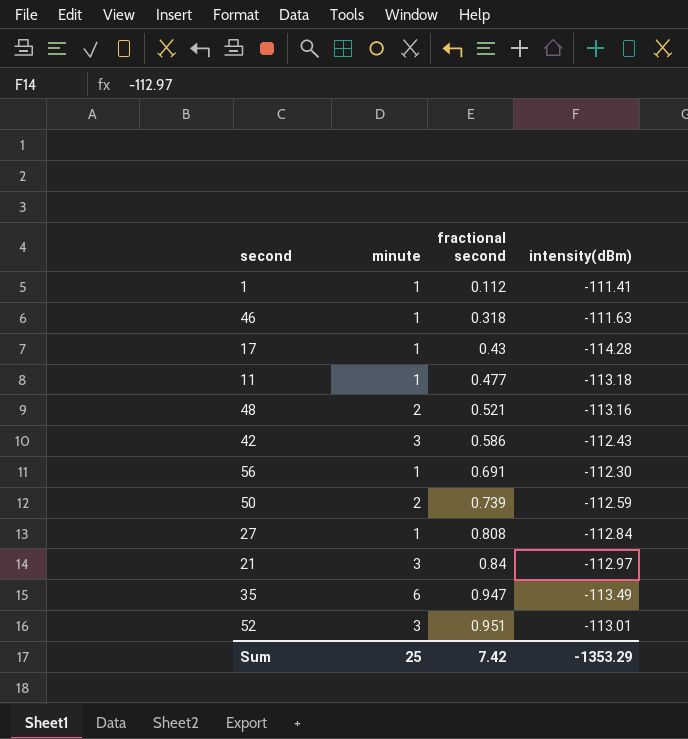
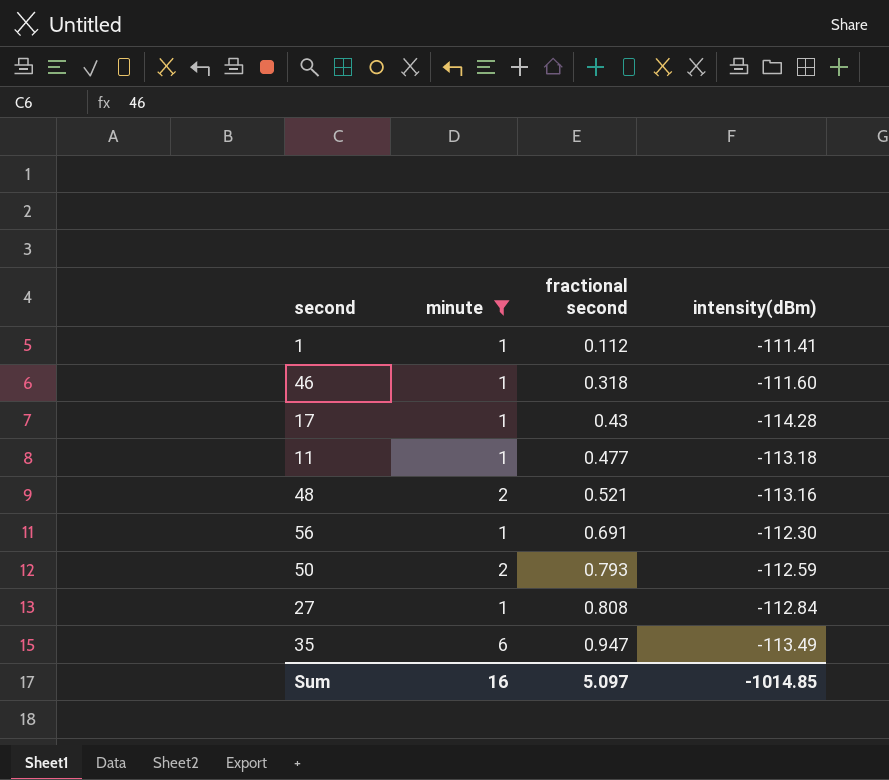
filter: none -> minute != 3
46 | intensity(dBm): -111.63 -> -111.60
50 | fractional second: 0.739 -> 0.793
Sum | minute: 25 -> 16
Sum | fractional second: 7.42 -> 5.097
Sum | intensity(dBm): -1353.29 -> -1014.85

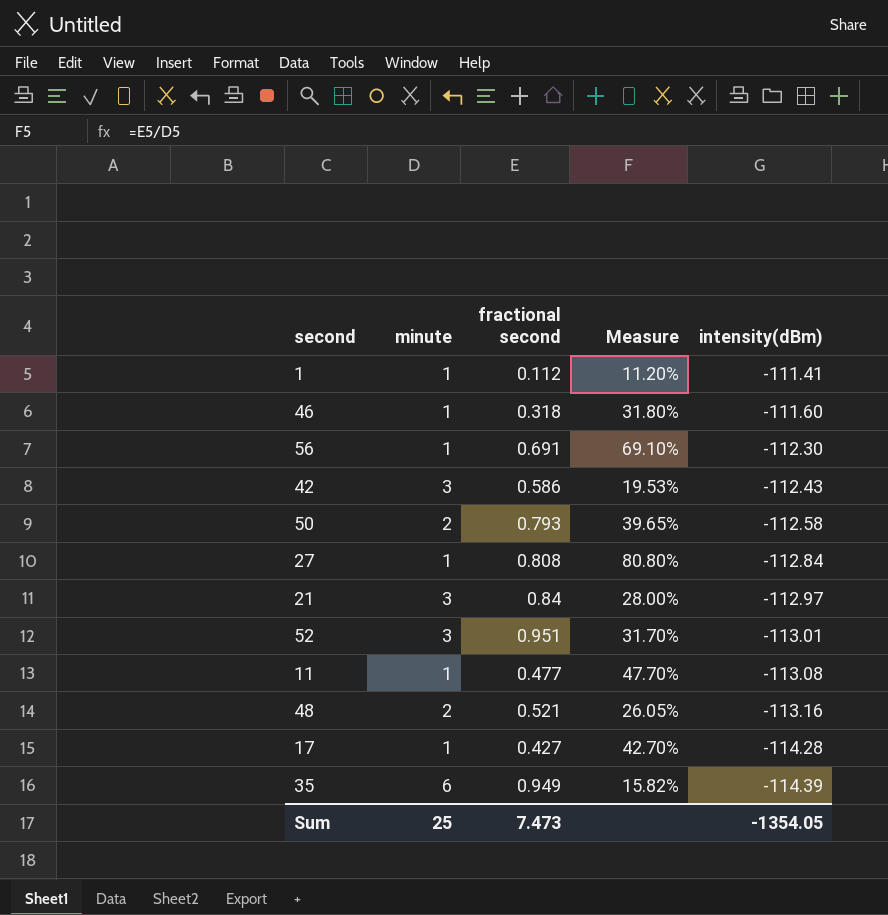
filter: minute != 3 -> none
row order: fractional second ascending -> intensity(dBm) descending
column Measure | formula: none -> [fractional second] / [minute]
50 | intensity(dBm): -112.59 -> -112.58
11 | intensity(dBm): -113.18 -> -113.08
17 | fractional second: 0.43 -> 0.427
35 | fractional second: 0.947 -> 0.949
35 | intensity(dBm): -113.49 -> -114.39
Sum | minute: 16 -> 25
Sum | fractional second: 5.097 -> 7.473
Sum | intensity(dBm): -1014.85 -> -1354.05

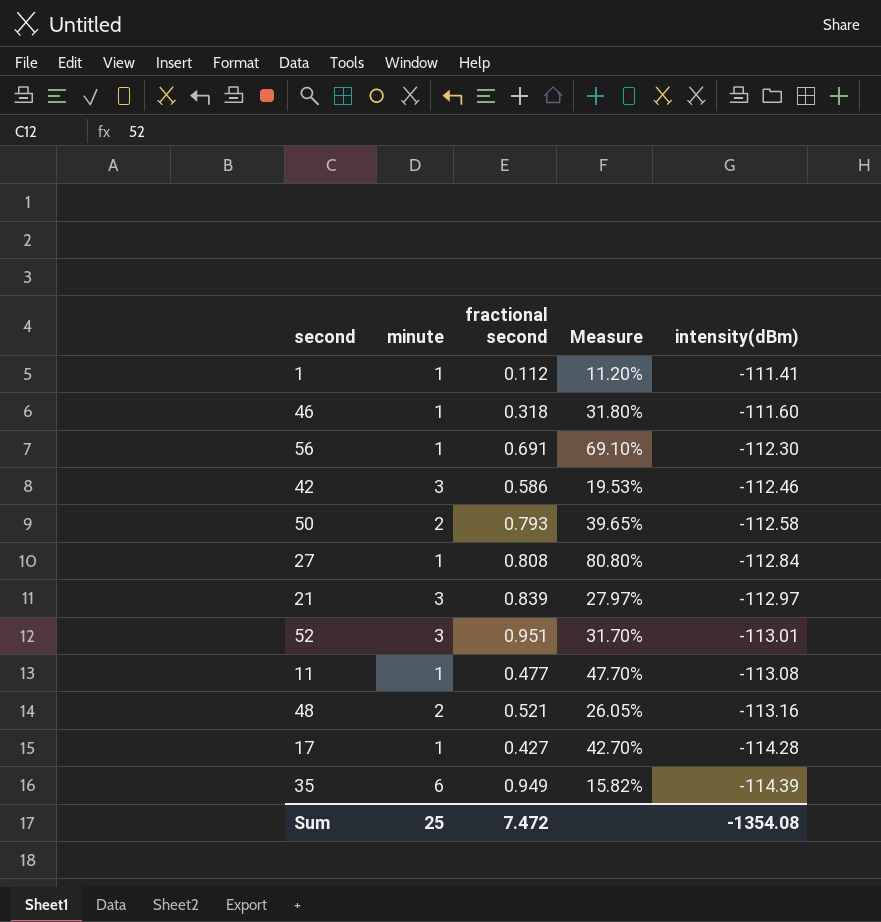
42 | intensity(dBm): -112.43 -> -112.46
21 | fractional second: 0.84 -> 0.839
21 | Measure: 28.00% -> 27.97%
Sum | fractional second: 7.473 -> 7.472
Sum | intensity(dBm): -1354.05 -> -1354.08

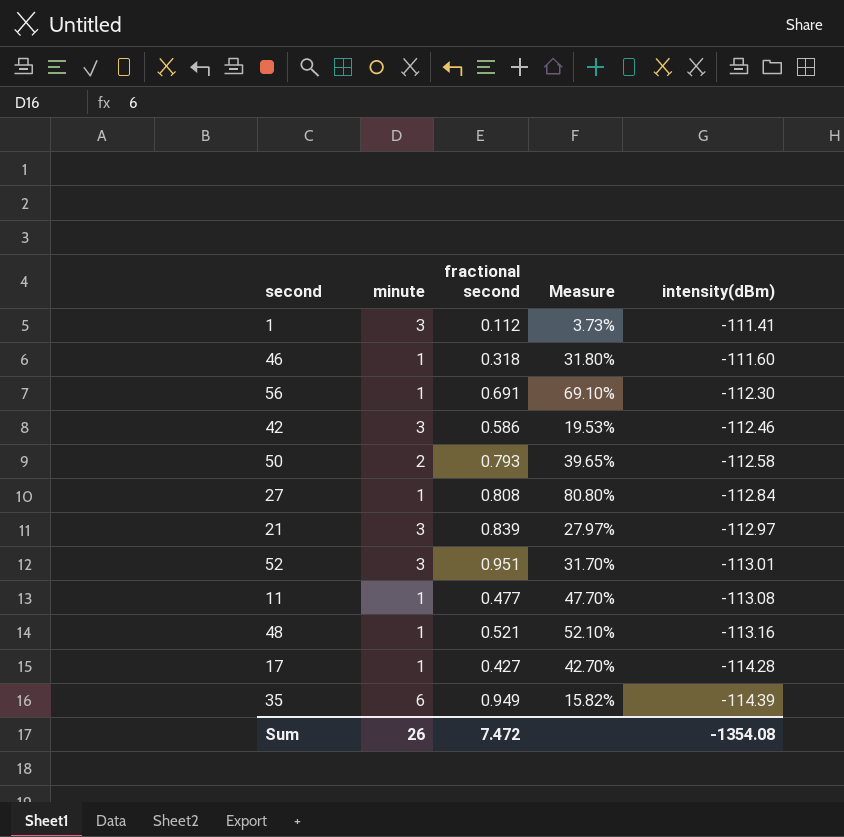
1 | minute: 1 -> 3
1 | Measure: 11.20% -> 3.73%
48 | minute: 2 -> 1
48 | Measure: 26.05% -> 52.10%
Sum | minute: 25 -> 26

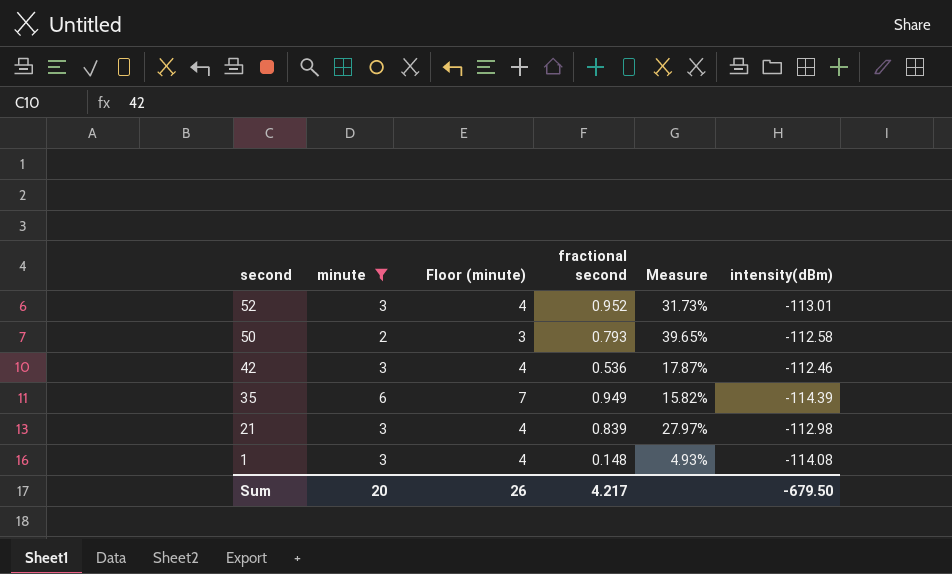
filter: none -> minute != 1
row order: intensity(dBm) descending -> second descending
column Floor (minute) | formula: none -> [minute] + 1
52 | fractional second: 0.951 -> 0.952
52 | Measure: 31.70% -> 31.73%
42 | fractional second: 0.586 -> 0.536
42 | Measure: 19.53% -> 17.87%
21 | intensity(dBm): -112.97 -> -112.98
1 | fractional second: 0.112 -> 0.148
1 | Measure: 3.73% -> 4.93%
1 | intensity(dBm): -111.41 -> -114.08
Sum | minute: 26 -> 20
Sum | fractional second: 7.472 -> 4.217
Sum | intensity(dBm): -1354.08 -> -679.50

